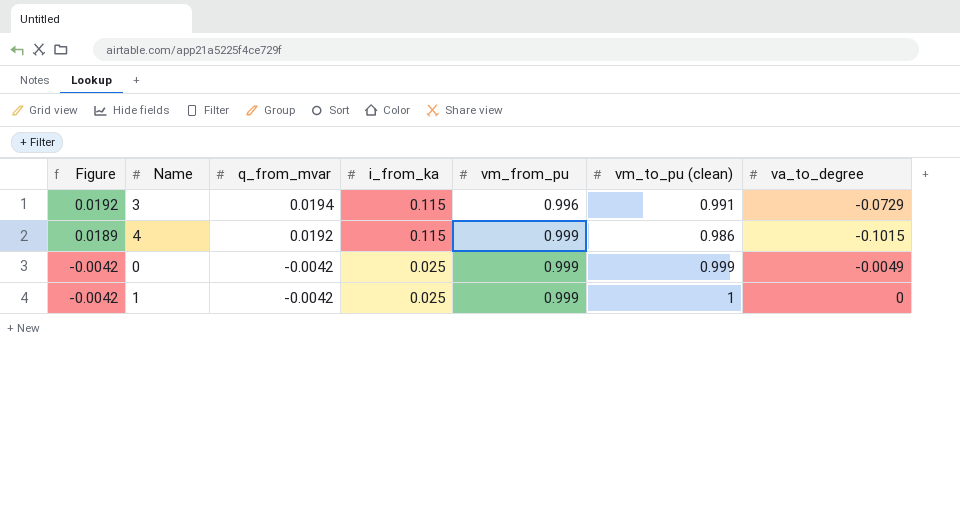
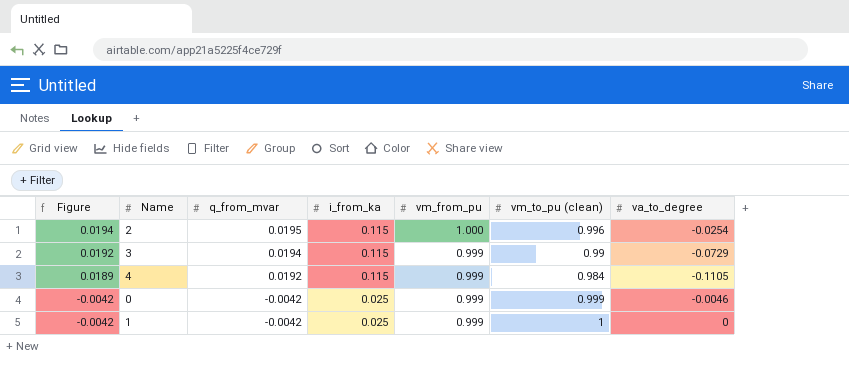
row 2: none -> 0.0194 | 0.0195 | 0.115 | 1.000 | 0.996 | -0.0254
3 | vm_from_pu: 0.996 -> 0.999
3 | vm_to_pu (clean): 0.991 -> 0.99
4 | vm_to_pu (clean): 0.986 -> 0.984
4 | va_to_degree: -0.1015 -> -0.1105
0 | va_to_degree: -0.0049 -> -0.0046

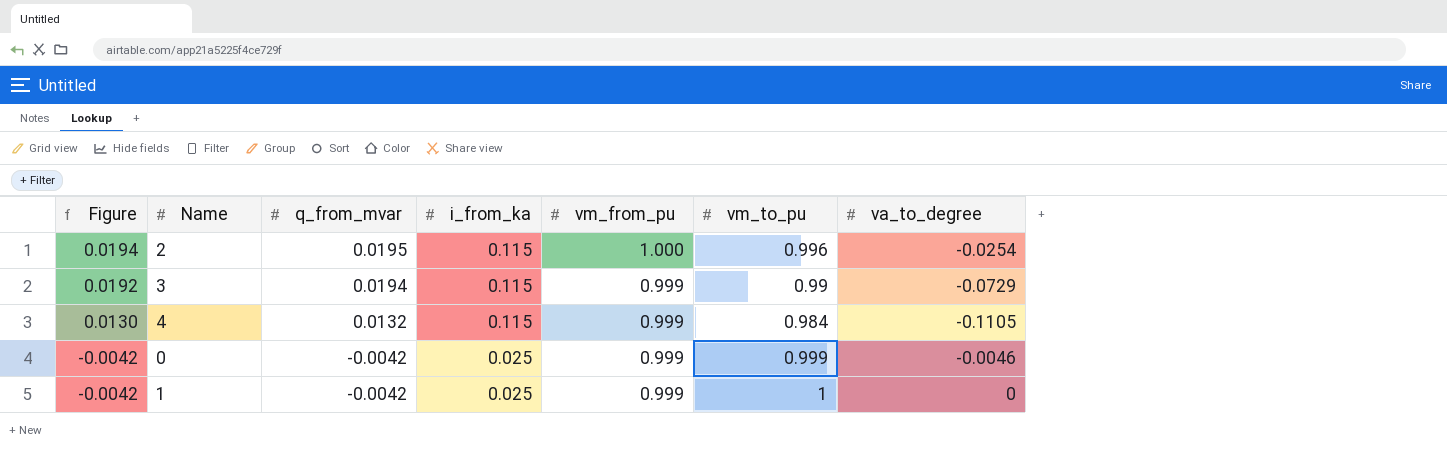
column name: vm_to_pu (clean) -> vm_to_pu
4 | Figure: 0.0189 -> 0.0130
4 | q_from_mvar: 0.0192 -> 0.0132

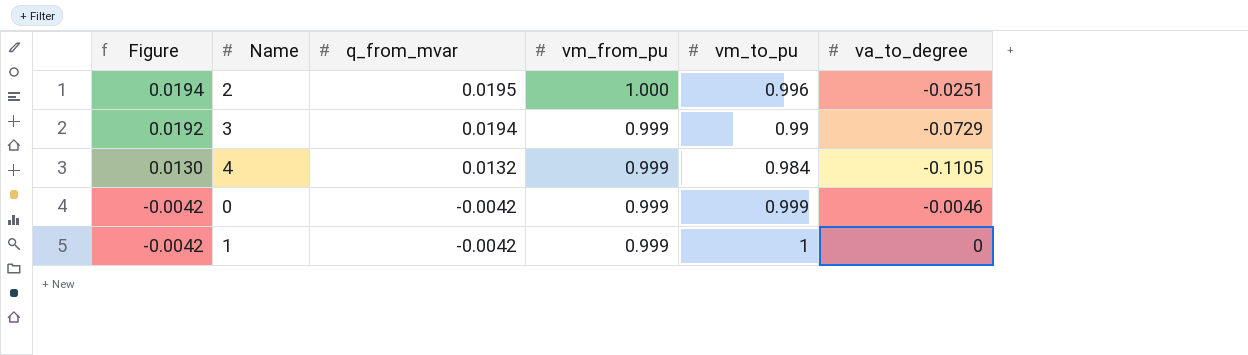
column i_from_ka | position: 4 -> none
2 | va_to_degree: -0.0254 -> -0.0251

